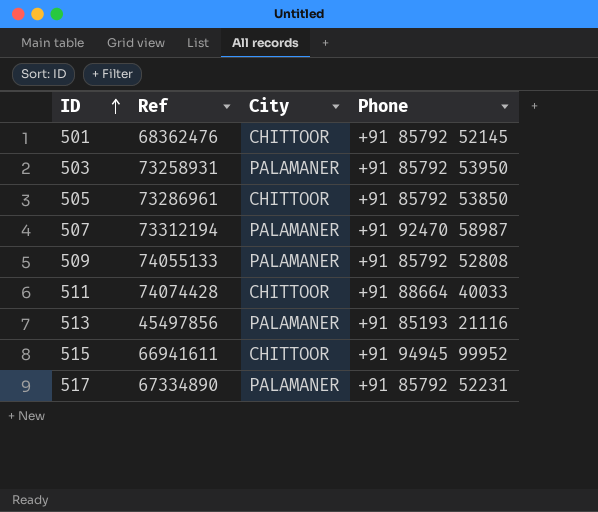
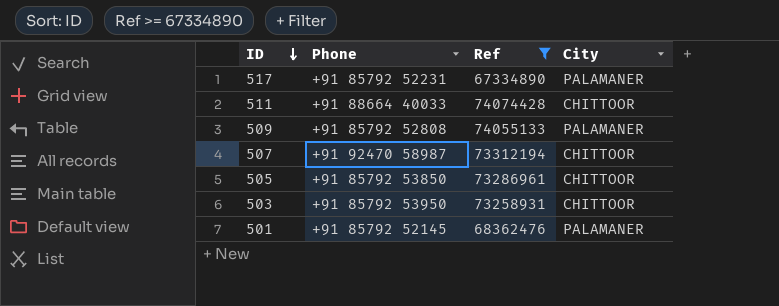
filter: none -> Ref >= 67334890
row order: ID ascending -> ID descending
column Phone | position: 4 -> 2
507 | City: PALAMANER -> CHITTOOR
503 | City: PALAMANER -> CHITTOOR
501 | City: CHITTOOR -> PALAMANER

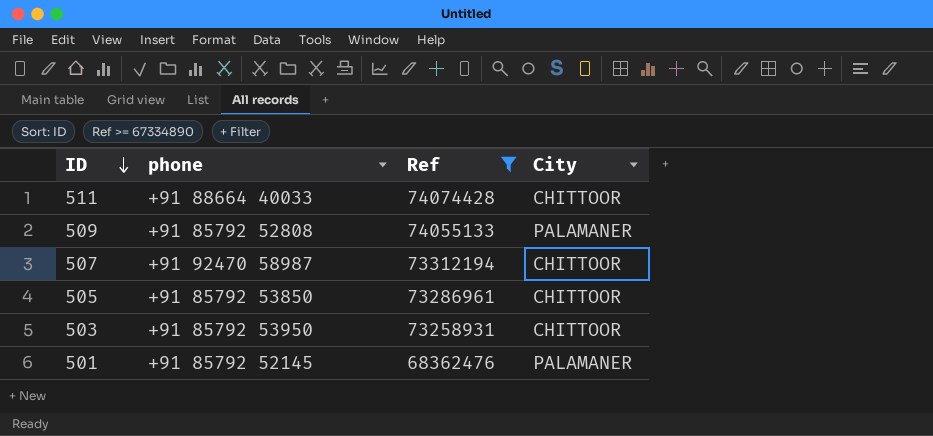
column name: Phone -> phone
row 517: +91 85792 52231 | 67334890 | PALAMANER -> none

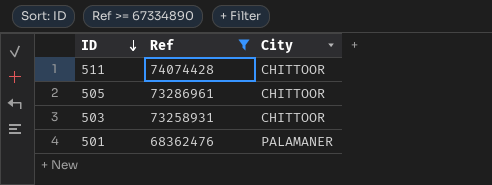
column phone | position: 2 -> none
row 509: +91 85792 52808 | 74055133 | PALAMANER -> none
row 507: +91 92470 58987 | 73312194 | CHITTOOR -> none

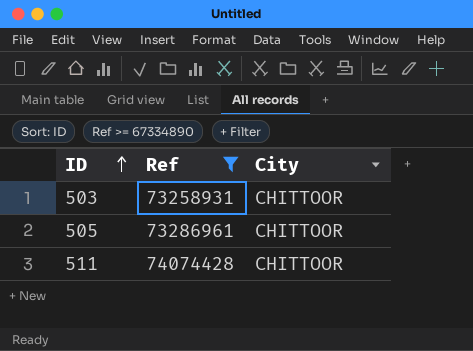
row order: ID descending -> ID ascending
row 501: 68362476 | PALAMANER -> none

